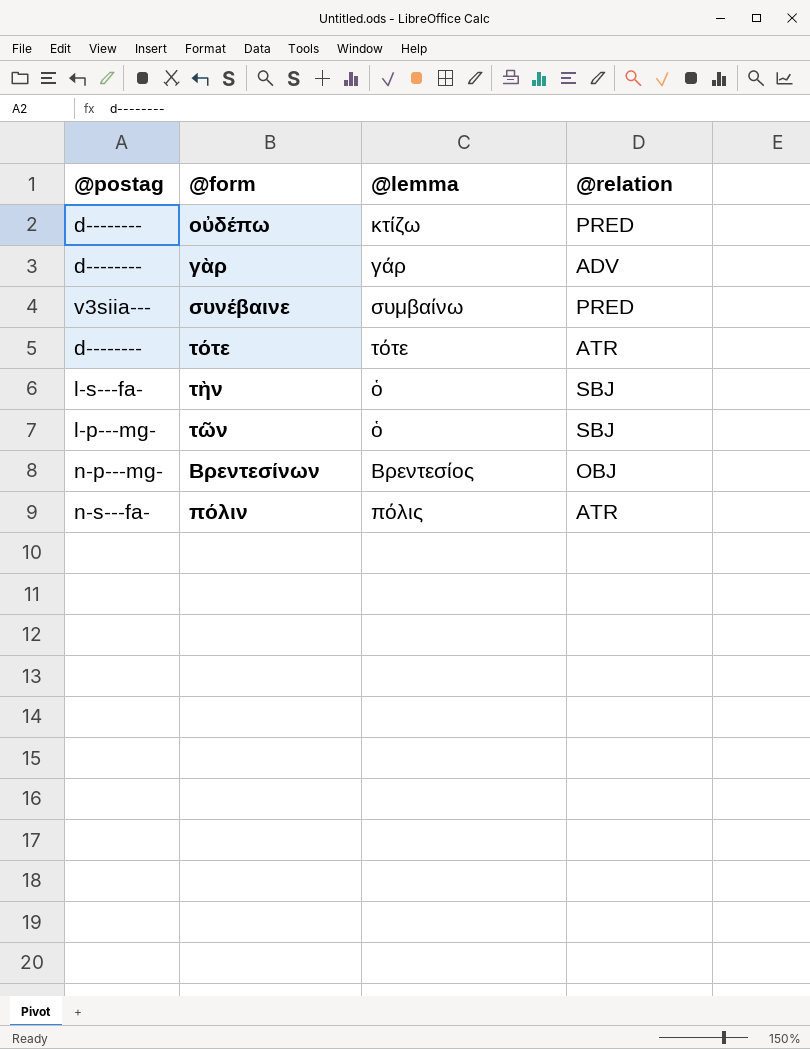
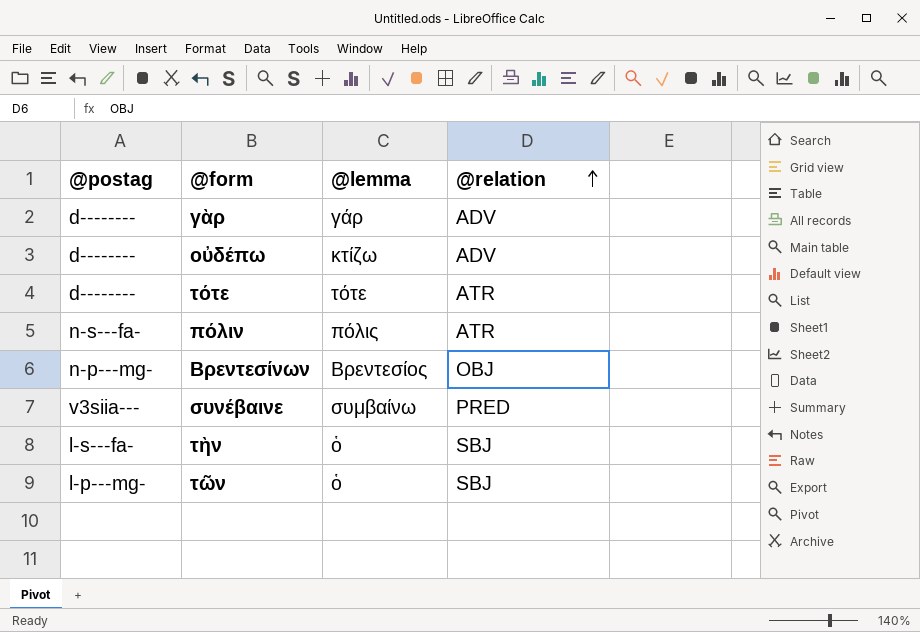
row order: none -> @relation ascending
οὐδέπω | @relation: PRED -> ADV

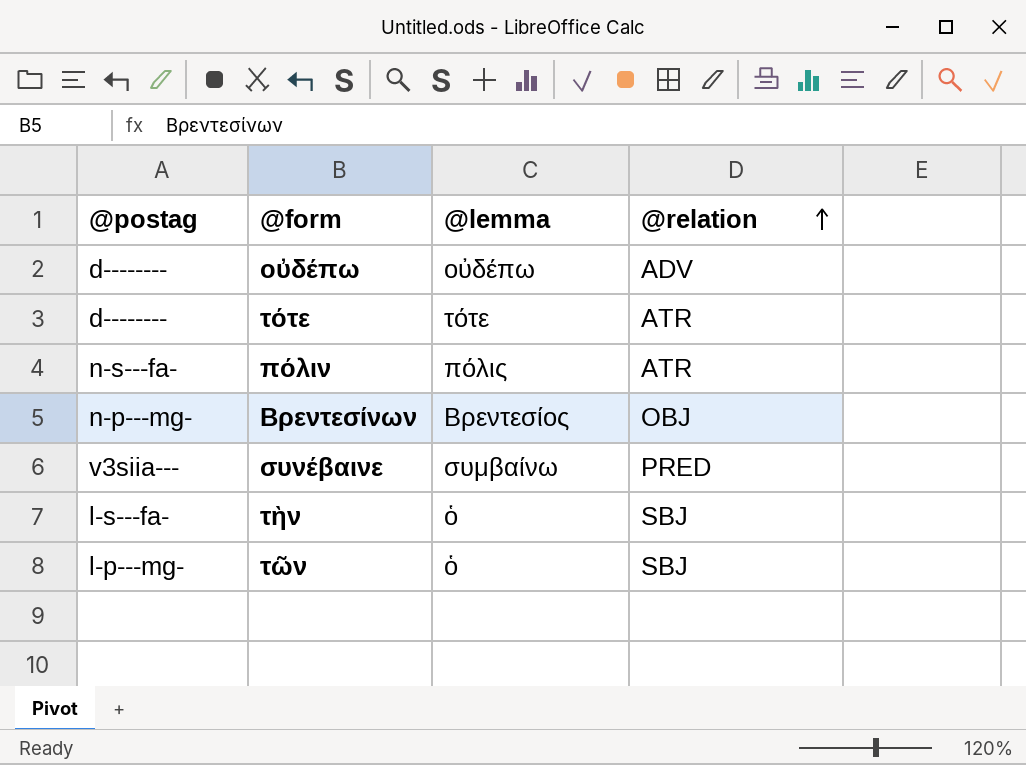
row γὰρ: d-------- | γάρ | ADV -> none
οὐδέπω | @lemma: κτίζω -> οὐδέπω

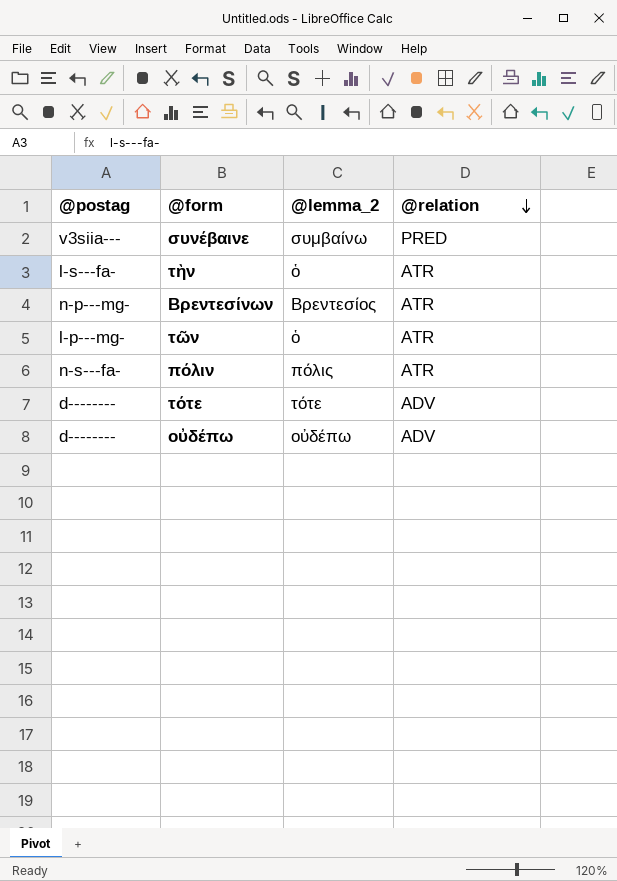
row order: @relation ascending -> @relation descending
column name: @lemma -> @lemma_2
τὴν | @relation: SBJ -> ATR
Βρεντεσίνων | @relation: OBJ -> ATR
τῶν | @relation: SBJ -> ATR
τότε | @relation: ATR -> ADV

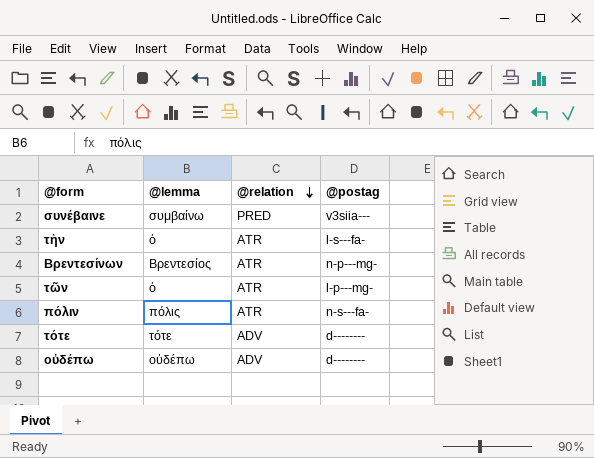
column name: @lemma_2 -> @lemma
column @postag | position: 1 -> 4

